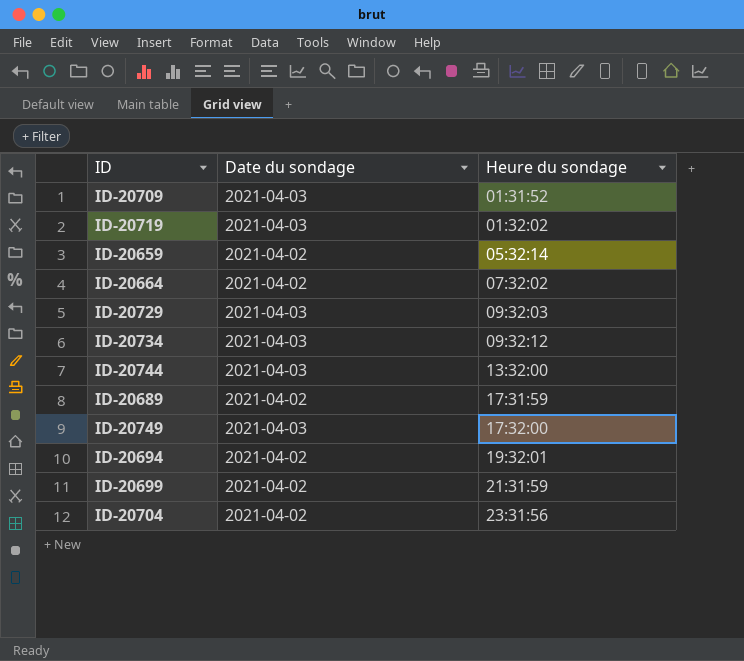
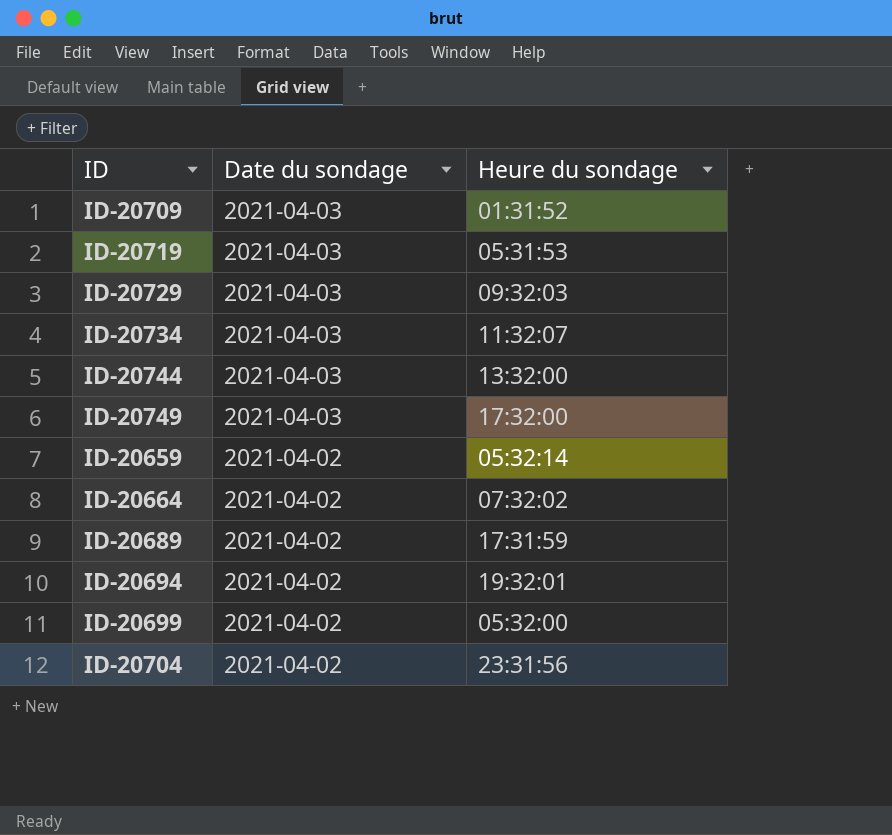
row order: Heure du sondage ascending -> Date du sondage descending
ID-20719 | Heure du sondage: 01:32:02 -> 05:31:53
ID-20734 | Heure du sondage: 09:32:12 -> 11:32:07
ID-20699 | Heure du sondage: 21:31:59 -> 05:32:00

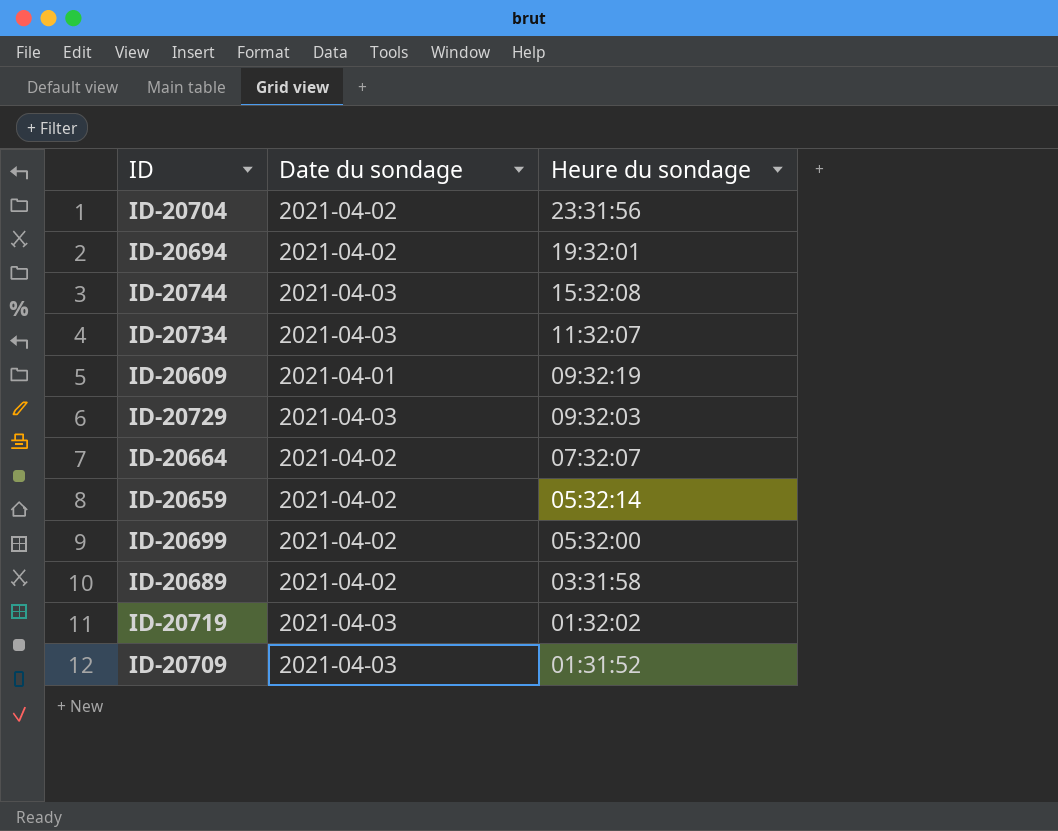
row order: Date du sondage descending -> Heure du sondage descending
row ID-20749: 2021-04-03 | 17:32:00 -> none
ID-20744 | Heure du sondage: 13:32:00 -> 15:32:08
row ID-20609: none -> 2021-04-01 | 09:32:19
ID-20664 | Heure du sondage: 07:32:02 -> 07:32:07
ID-20689 | Heure du sondage: 17:31:59 -> 03:31:58
ID-20719 | Heure du sondage: 05:31:53 -> 01:32:02

